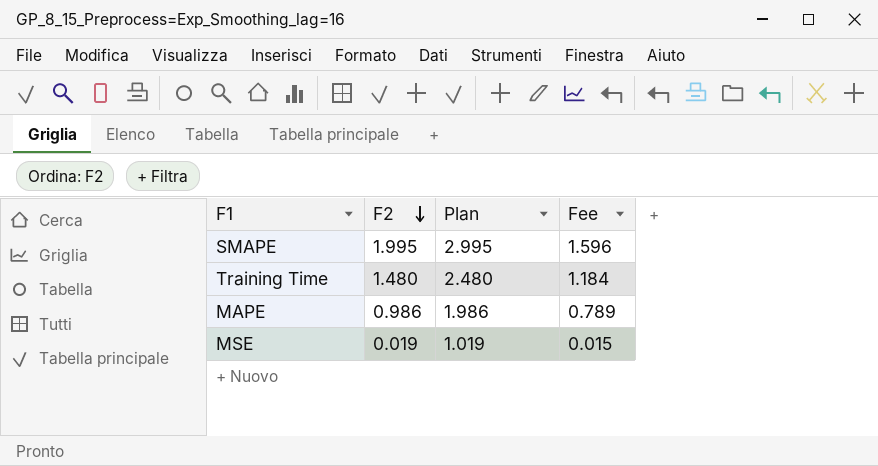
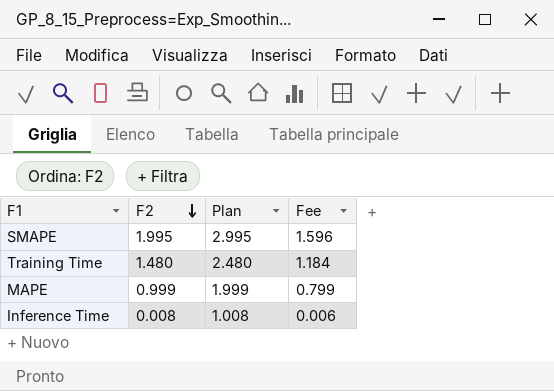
row MSE: 0.019 | 1.019 | 0.015 -> none
MAPE | F2: 0.986 -> 0.999
MAPE | Plan: 1.986 -> 1.999
MAPE | Fee: 0.789 -> 0.799
row Inference Time: none -> 0.008 | 1.008 | 0.006

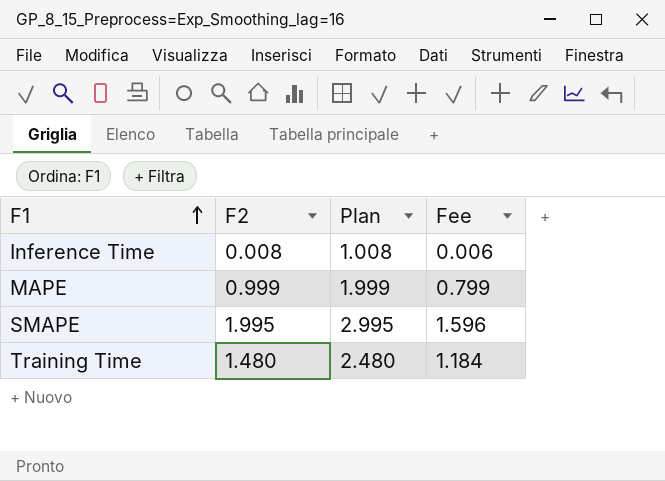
row order: F2 descending -> F1 ascending

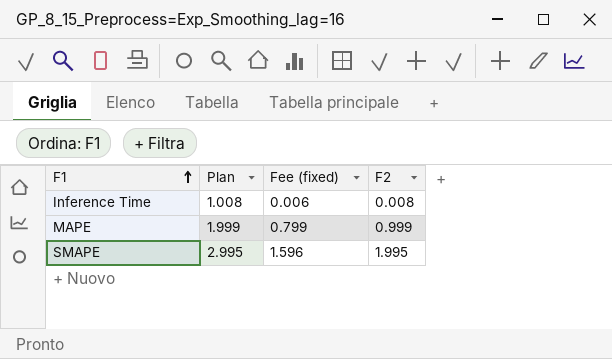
column name: Fee -> Fee (fixed)
column F2 | position: 2 -> 4
row Training Time: 1.480 | 2.480 | 1.184 -> none

